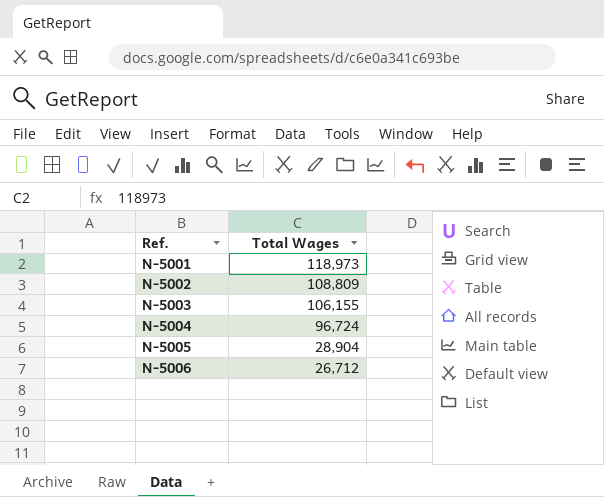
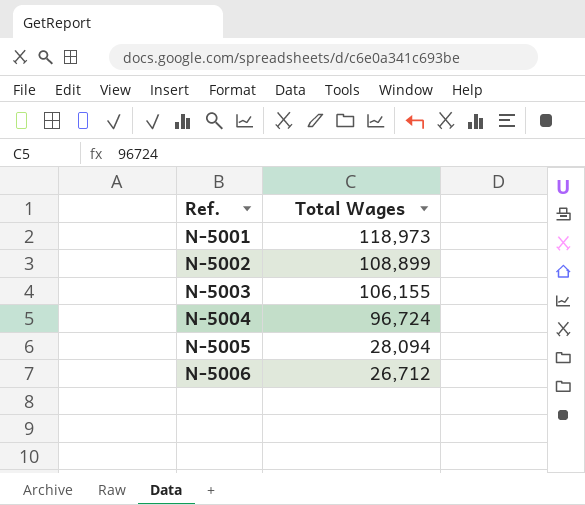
N-5002 | Total Wages: 108,809 -> 108,899
N-5005 | Total Wages: 28,904 -> 28,094

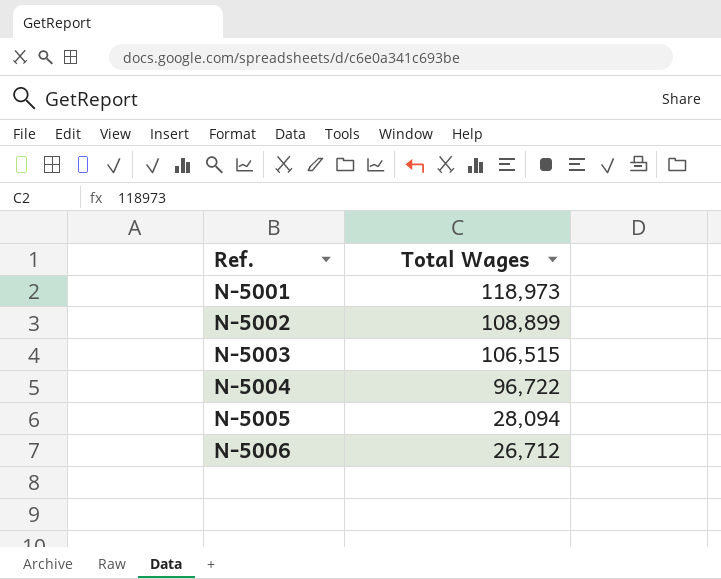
N-5003 | Total Wages: 106,155 -> 106,515
N-5004 | Total Wages: 96,724 -> 96,722

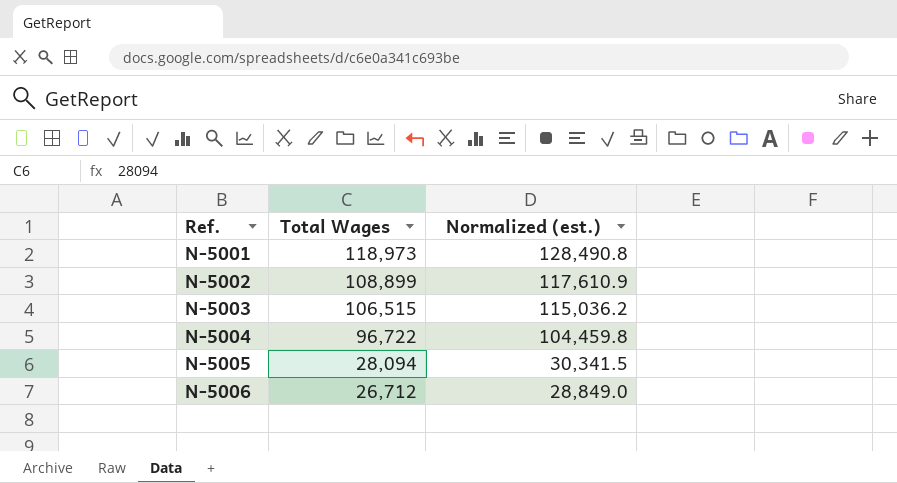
column Normalized (est.) | formula: none -> [Total Wages] * 1.08

